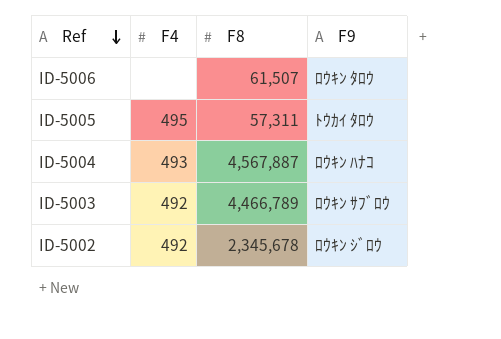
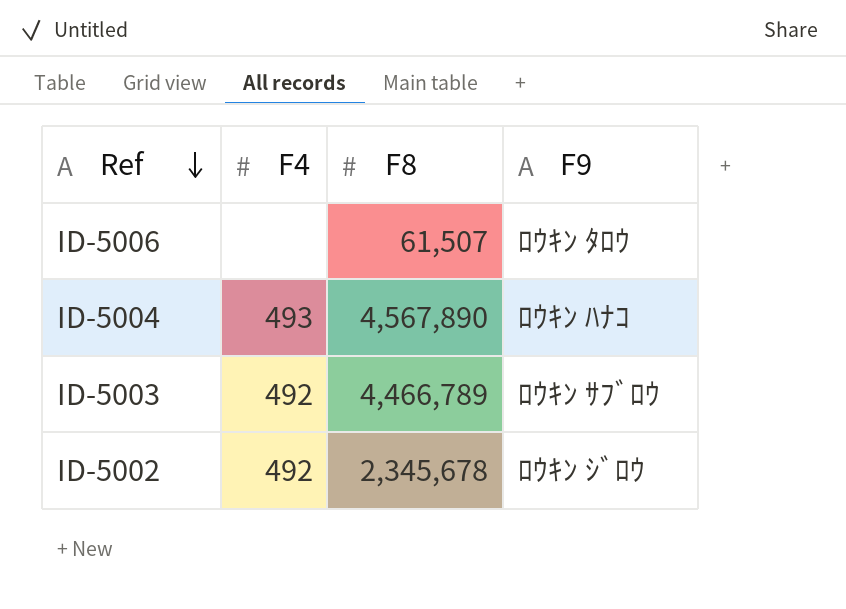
row ID-5005: 495 | 57,311 | ﾄｳｶｲ ﾀﾛｳ -> none
ID-5004 | F8: 4,567,887 -> 4,567,890

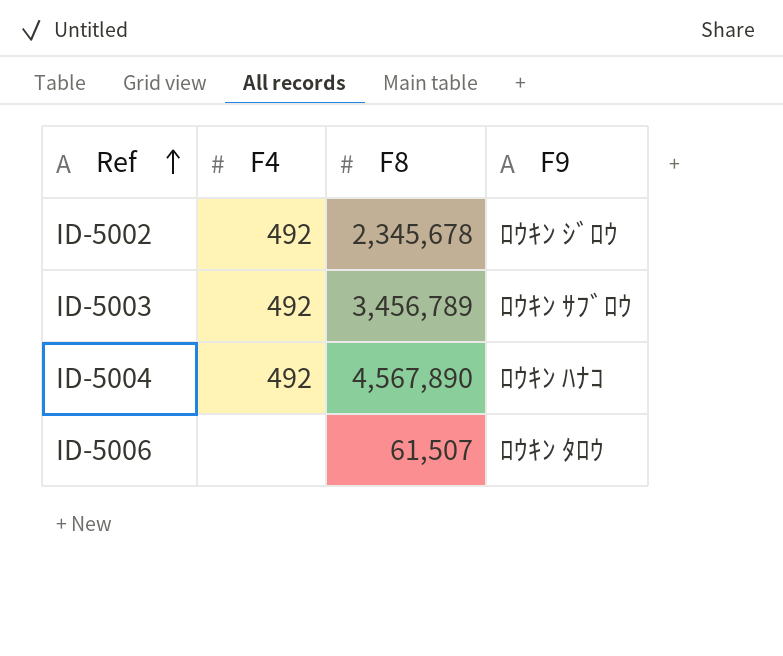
row order: Ref descending -> Ref ascending
ID-5003 | F8: 4,466,789 -> 3,456,789
ID-5004 | F4: 493 -> 492

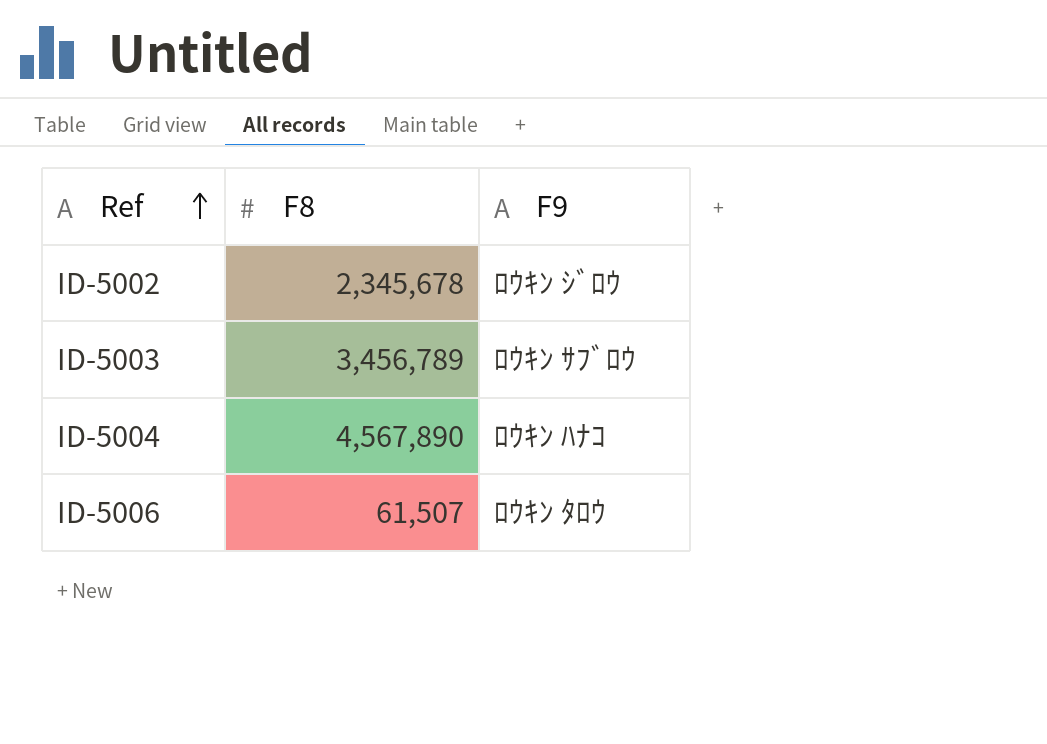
column F4 | position: 2 -> none

